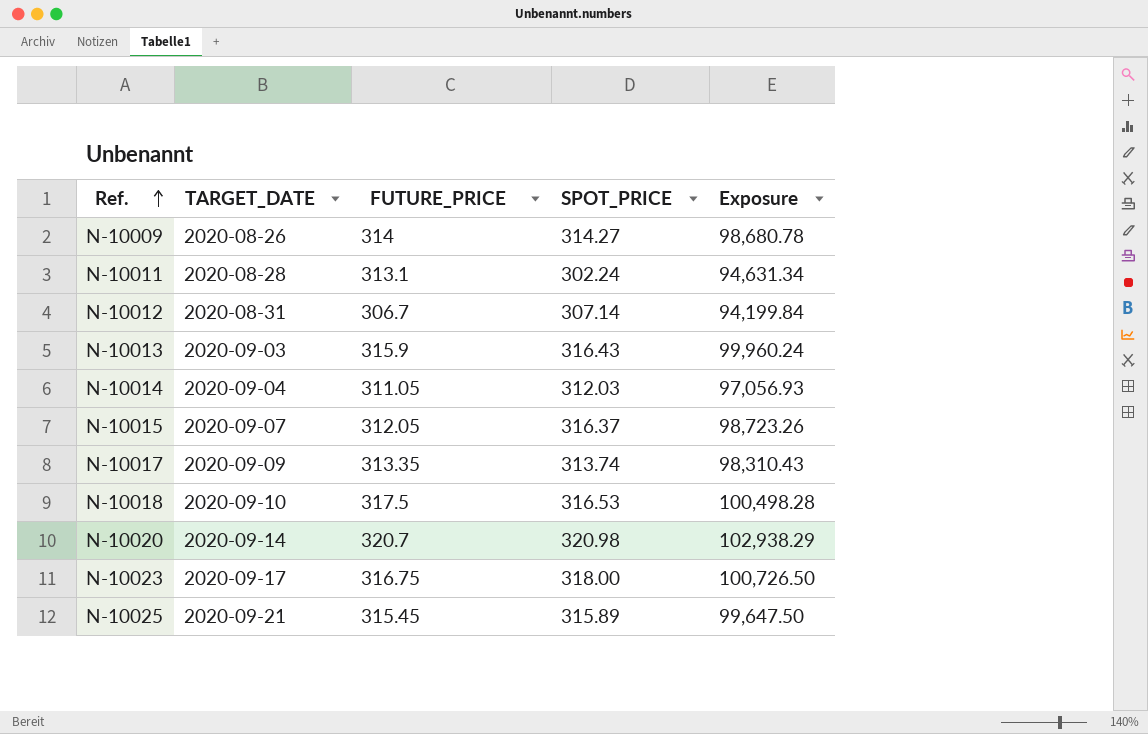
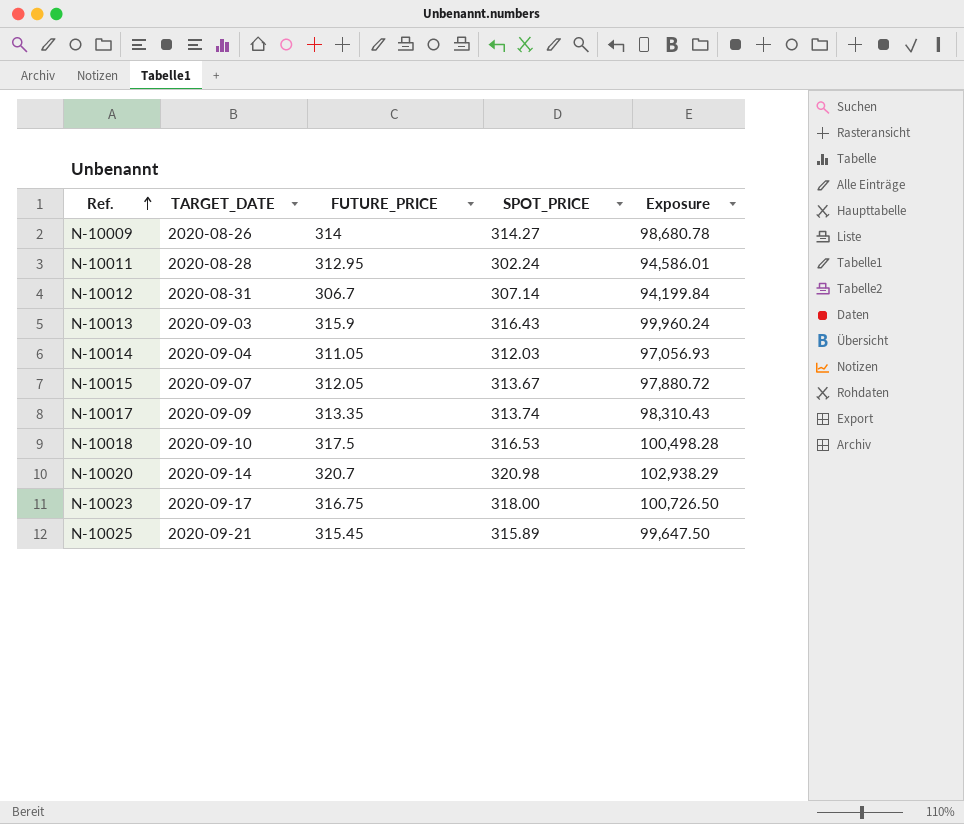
N-10011 | FUTURE_PRICE: 313.1 -> 312.95
N-10011 | Exposure: 94,631.34 -> 94,586.01
N-10015 | SPOT_PRICE: 316.37 -> 313.67
N-10015 | Exposure: 98,723.26 -> 97,880.72

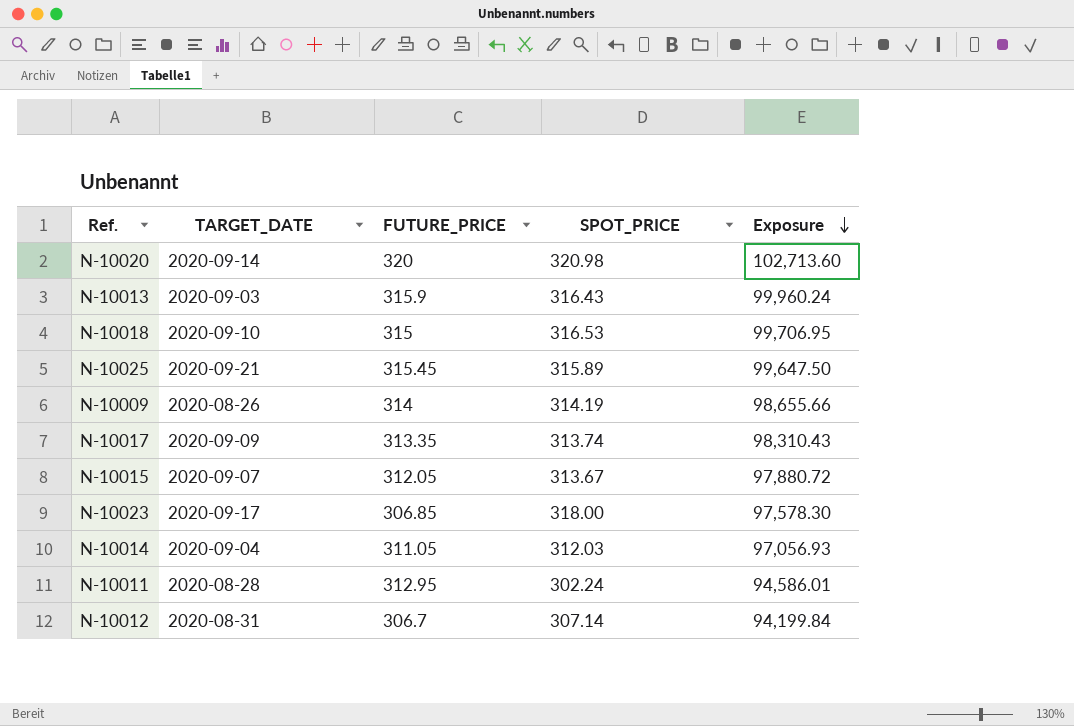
row order: Ref. ascending -> Exposure descending
N-10020 | FUTURE_PRICE: 320.7 -> 320
N-10020 | Exposure: 102,938.29 -> 102,713.60
N-10018 | FUTURE_PRICE: 317.5 -> 315
N-10018 | Exposure: 100,498.28 -> 99,706.95
N-10009 | SPOT_PRICE: 314.27 -> 314.19
N-10009 | Exposure: 98,680.78 -> 98,655.66
N-10023 | FUTURE_PRICE: 316.75 -> 306.85
N-10023 | Exposure: 100,726.50 -> 97,578.30

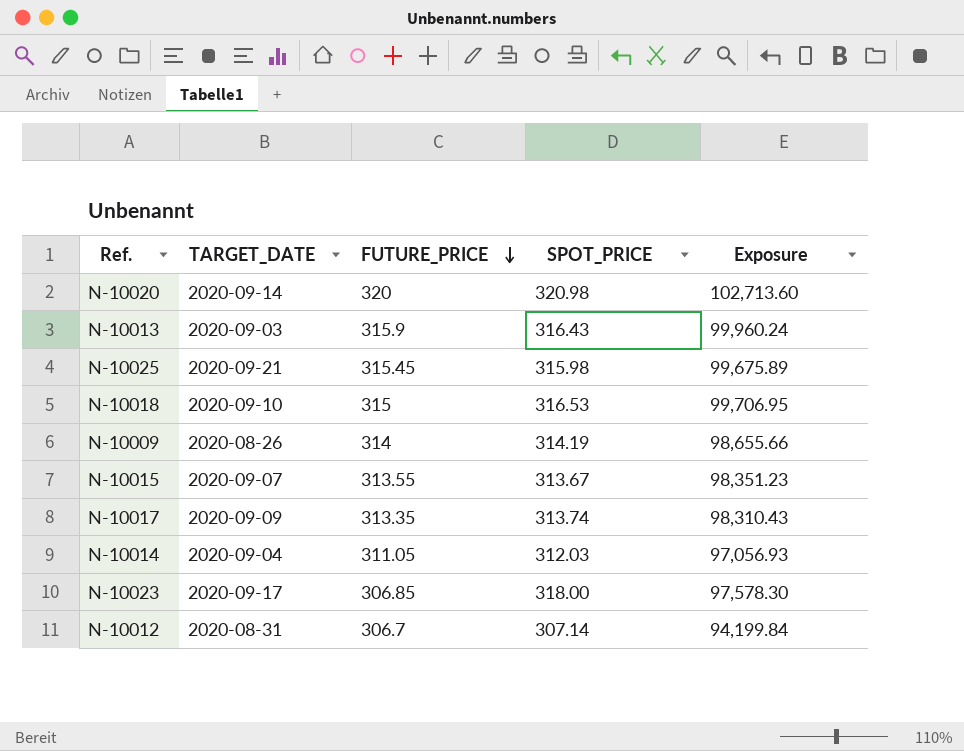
row order: Exposure descending -> FUTURE_PRICE descending
row N-10011: 2020-08-28 | 312.95 | 302.24 | 94,586.01 -> none
N-10025 | SPOT_PRICE: 315.89 -> 315.98
N-10025 | Exposure: 99,647.50 -> 99,675.89
N-10015 | FUTURE_PRICE: 312.05 -> 313.55
N-10015 | Exposure: 97,880.72 -> 98,351.23

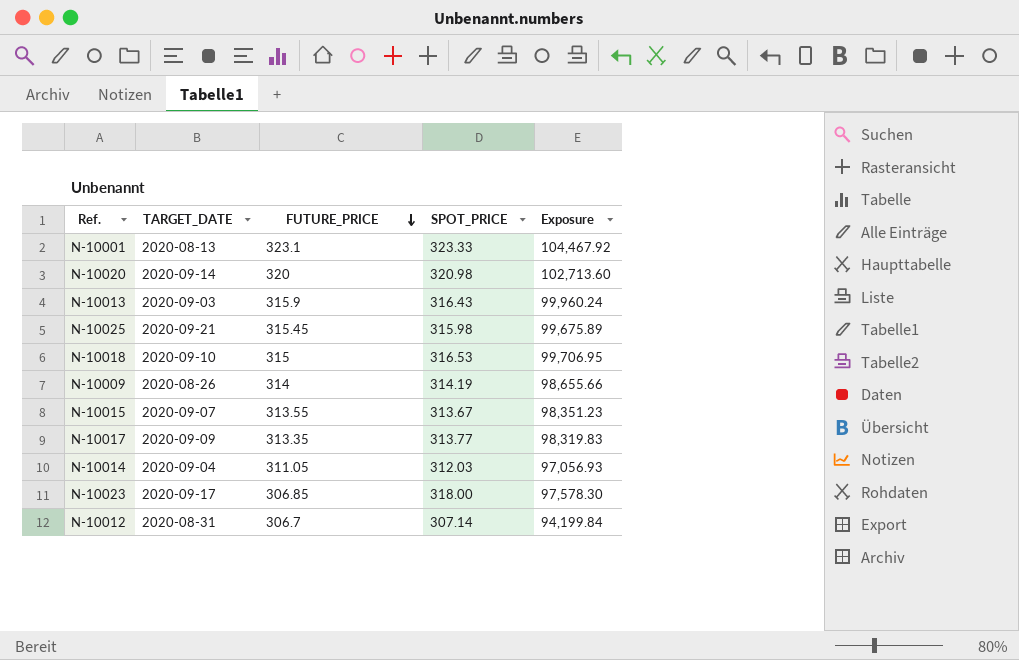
row N-10001: none -> 2020-08-13 | 323.1 | 323.33 | 104,467.92
N-10017 | SPOT_PRICE: 313.74 -> 313.77
N-10017 | Exposure: 98,310.43 -> 98,319.83

